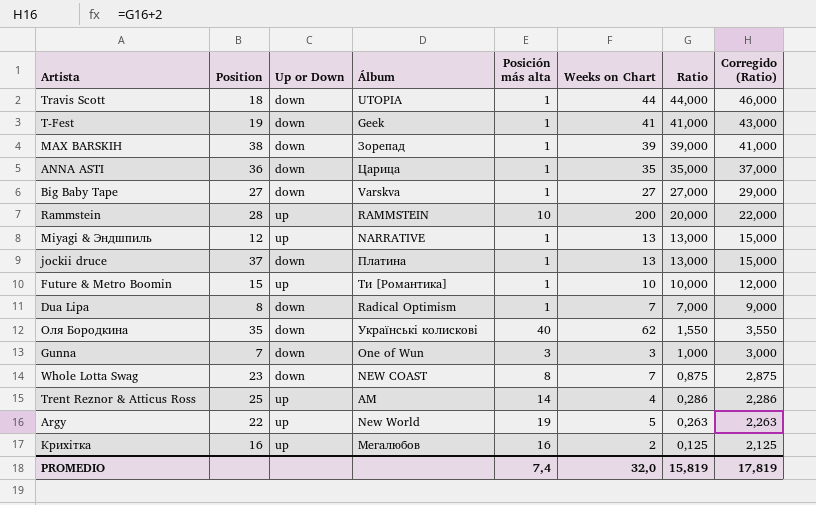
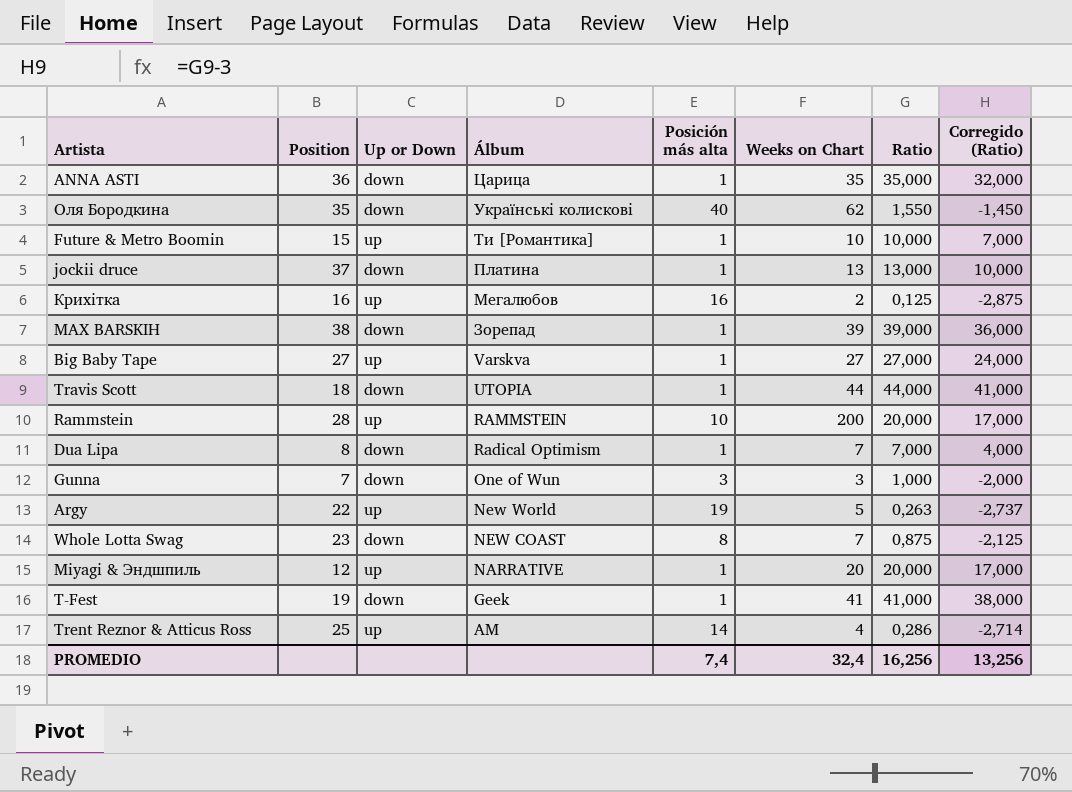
row order: Ratio descending -> Álbum descending
column Corregido (Ratio) | formula: [Ratio] + 2 -> [Ratio] - 3
Big Baby Tape | Up or Down: down -> up
Miyagi & Эндшпиль | Weeks on Chart: 13 -> 20
Miyagi & Эндшпиль | Ratio: 13,000 -> 20,000
PROMEDIO | Weeks on Chart: 32,0 -> 32,4
PROMEDIO | Ratio: 15,819 -> 16,256
PROMEDIO | Corregido (Ratio): 17,819 -> 13,256

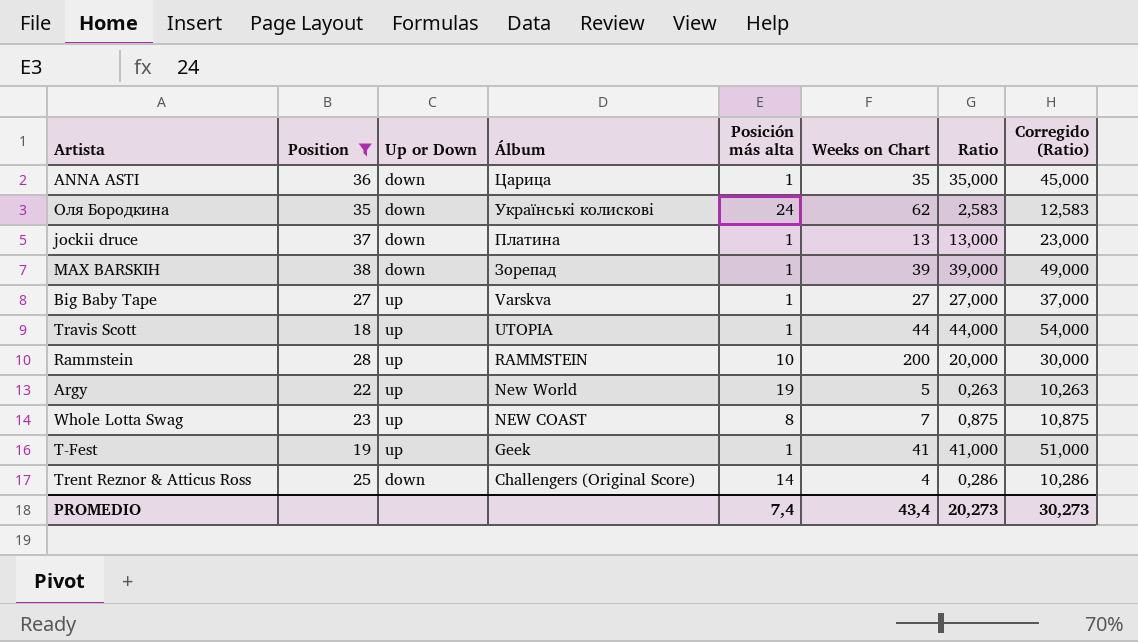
filter: none -> Position >= 18
column Corregido (Ratio) | formula: [Ratio] - 3 -> [Ratio] + 10
Оля Бородкина | Posición más alta: 40 -> 24
Оля Бородкина | Ratio: 1,550 -> 2,583
Travis Scott | Up or Down: down -> up
Whole Lotta Swag | Up or Down: down -> up
T-Fest | Up or Down: down -> up
Trent Reznor & Atticus Ross | Up or Down: up -> down
Trent Reznor & Atticus Ross | Álbum: AM -> Challengers (Original Score)
PROMEDIO | Weeks on Chart: 32,4 -> 43,4
PROMEDIO | Ratio: 16,256 -> 20,273
PROMEDIO | Corregido (Ratio): 13,256 -> 30,273

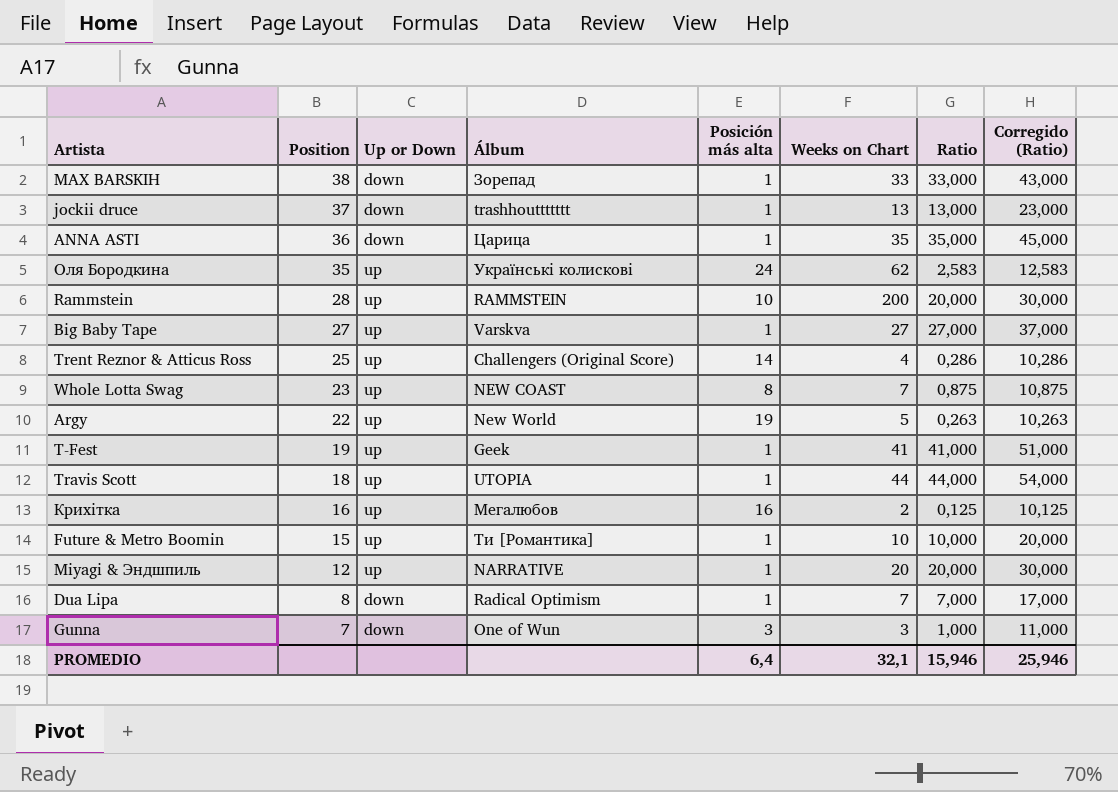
filter: Position >= 18 -> none
row order: Álbum descending -> Position descending
MAX BARSKIH | Weeks on Chart: 39 -> 33
MAX BARSKIH | Ratio: 39,000 -> 33,000
MAX BARSKIH | Corregido (Ratio): 49,000 -> 43,000
jockii druce | Álbum: Платина -> trashhouttttttt
Оля Бородкина | Up or Down: down -> up
Trent Reznor & Atticus Ross | Up or Down: down -> up
PROMEDIO | Posición más alta: 7,4 -> 6,4
PROMEDIO | Weeks on Chart: 43,4 -> 32,1
PROMEDIO | Ratio: 20,273 -> 15,946
PROMEDIO | Corregido (Ratio): 30,273 -> 25,946

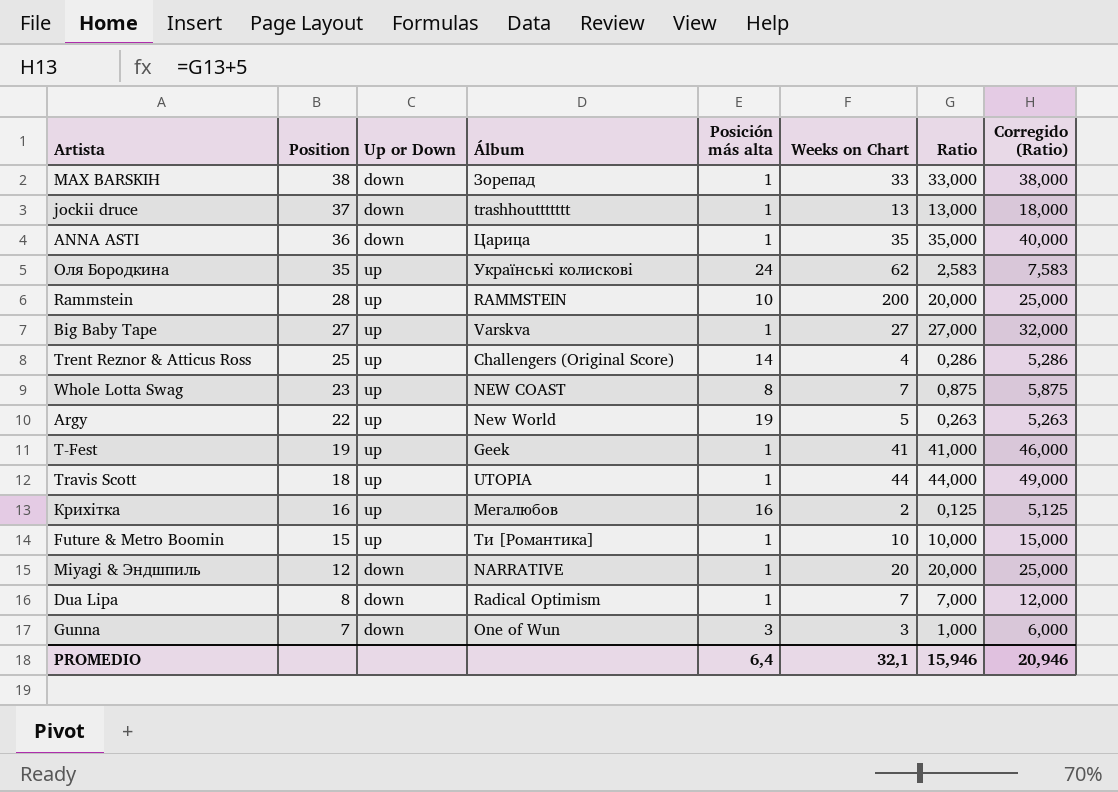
column Corregido (Ratio) | formula: [Ratio] + 10 -> [Ratio] + 5
Miyagi & Эндшпиль | Up or Down: up -> down
PROMEDIO | Corregido (Ratio): 25,946 -> 20,946

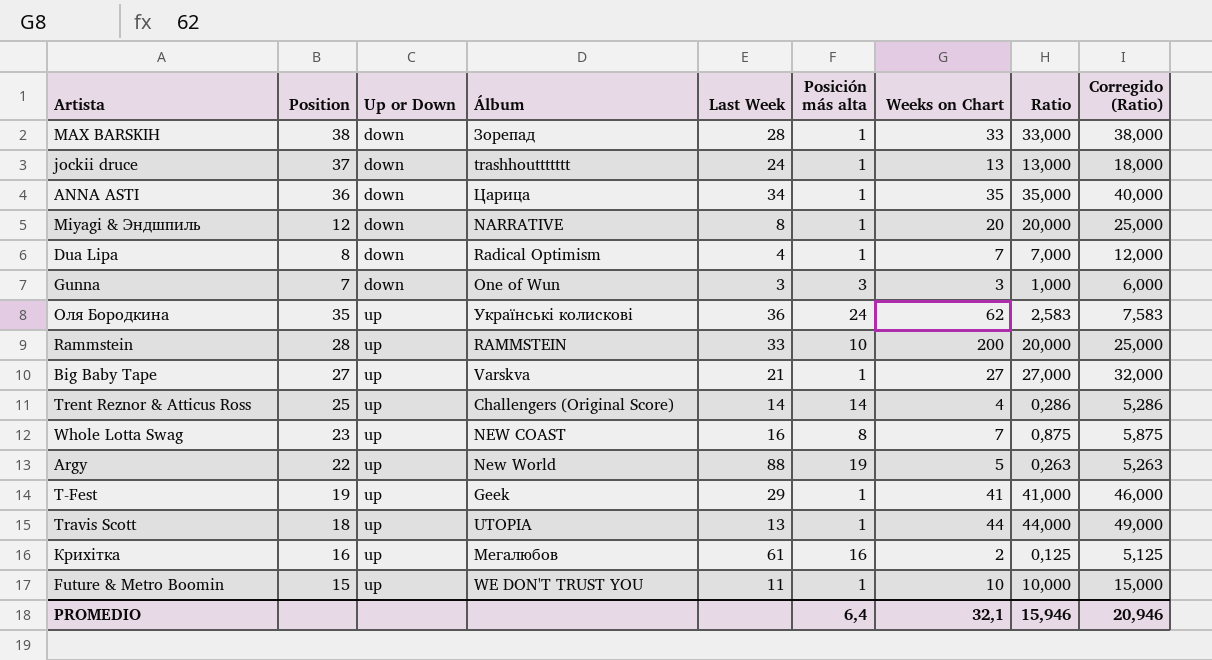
row order: Position descending -> Up or Down ascending
column Last Week | position: none -> 5
Future & Metro Boomin | Álbum: Ти [Романтика] -> WE DON'T TRUST YOU

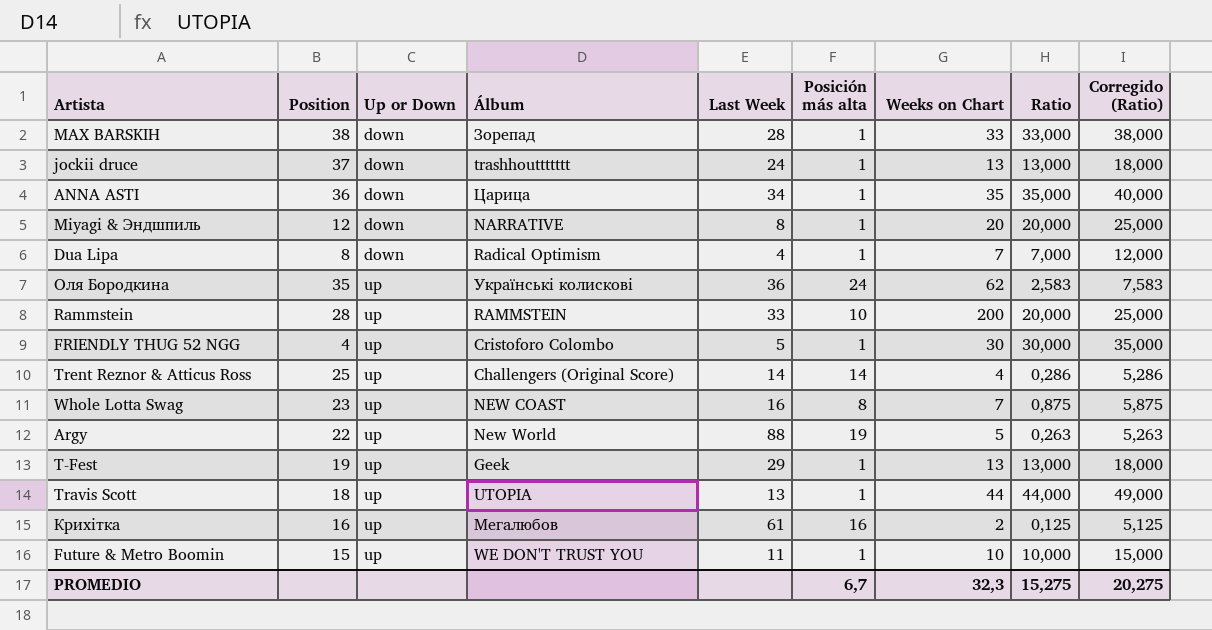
row Gunna: 7 | down | One of Wun | 3 | 3 | 3 | 1,000 | 6,000 -> none
row Big Baby Tape: 27 | up | Varskva | 21 | 1 | 27 | 27,000 | 32,000 -> none
row FRIENDLY THUG 52 NGG: none -> 4 | up | Cristoforo Colombo | 5 | 1 | 30 | 30,000 | 35,000
T-Fest | Weeks on Chart: 41 -> 13
T-Fest | Ratio: 41,000 -> 13,000
T-Fest | Corregido (Ratio): 46,000 -> 18,000
PROMEDIO | Posición más alta: 6,4 -> 6,7
PROMEDIO | Weeks on Chart: 32,1 -> 32,3
PROMEDIO | Ratio: 15,946 -> 15,275
PROMEDIO | Corregido (Ratio): 20,946 -> 20,275

